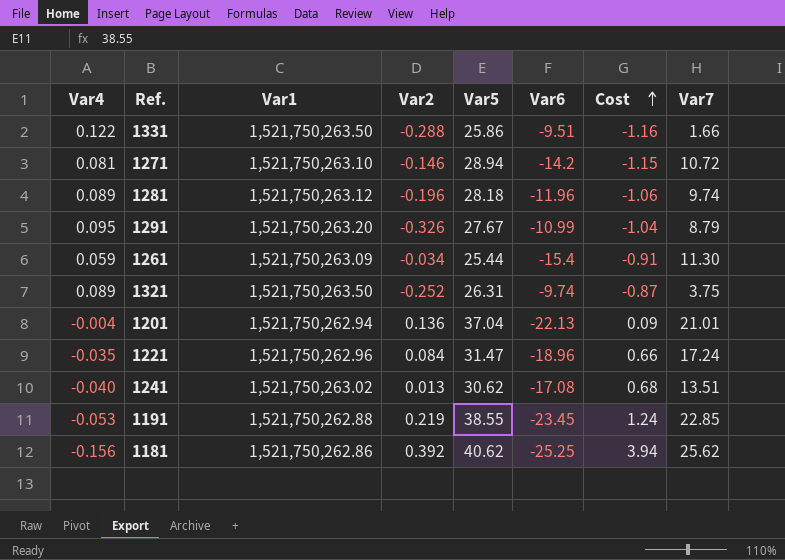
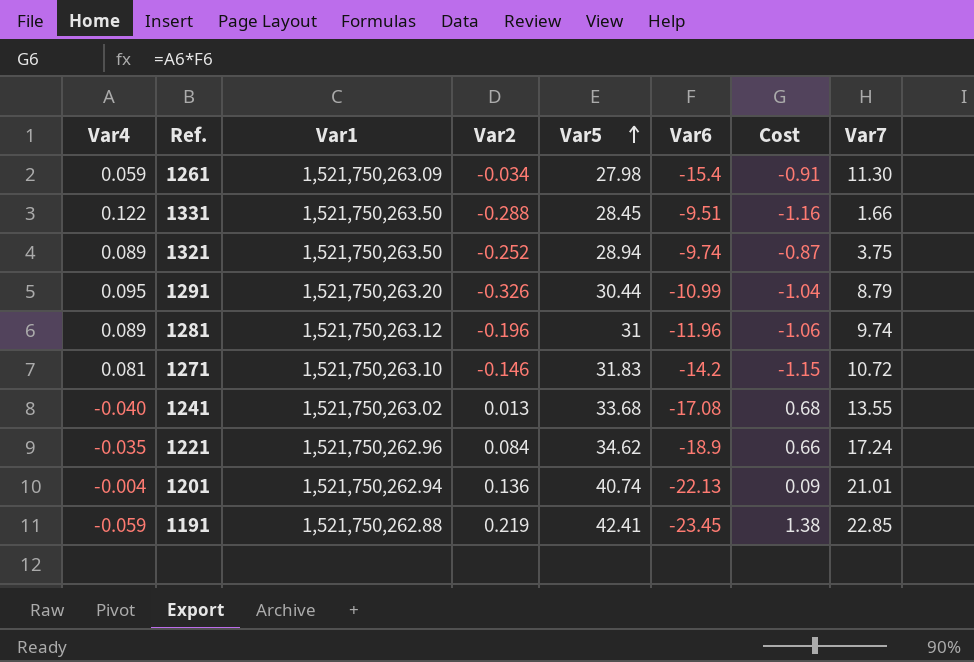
row order: Cost ascending -> Var5 ascending
row 1181: -0.156 | 1,521,750,262.86 | 0.392 | 40.62 | -25.25 | 3.94 | 25.62 -> none
1261 | Var5: 25.44 -> 27.98
1331 | Var5: 25.86 -> 28.45
1321 | Var5: 26.31 -> 28.94
1291 | Var5: 27.67 -> 30.44
1281 | Var5: 28.18 -> 31
1271 | Var5: 28.94 -> 31.83
1241 | Var5: 30.62 -> 33.68
1241 | Var7: 13.51 -> 13.55
1221 | Var5: 31.47 -> 34.62
1221 | Var6: -18.96 -> -18.9
1201 | Var5: 37.04 -> 40.74
1191 | Var4: -0.053 -> -0.059
1191 | Var5: 38.55 -> 42.41
1191 | Cost: 1.24 -> 1.38

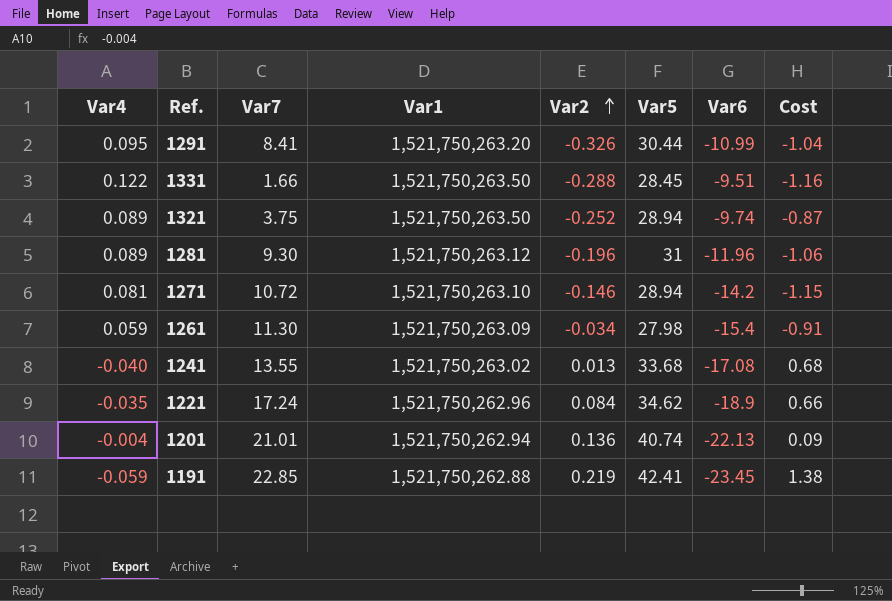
row order: Var5 ascending -> Var2 ascending
column Var7 | position: 8 -> 3
1291 | Var7: 8.79 -> 8.41
1281 | Var7: 9.74 -> 9.30
1271 | Var5: 31.83 -> 28.94

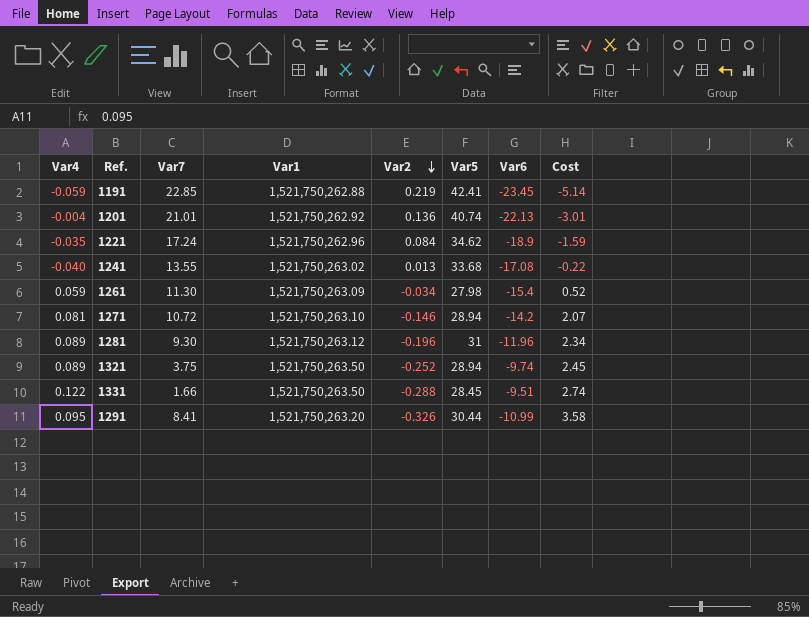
row order: Var2 ascending -> Var2 descending
column Cost | formula: [Var4] * [Var6] -> [Var2] * [Var6]
1201 | Var1: 1,521,750,262.94 -> 1,521,750,262.92

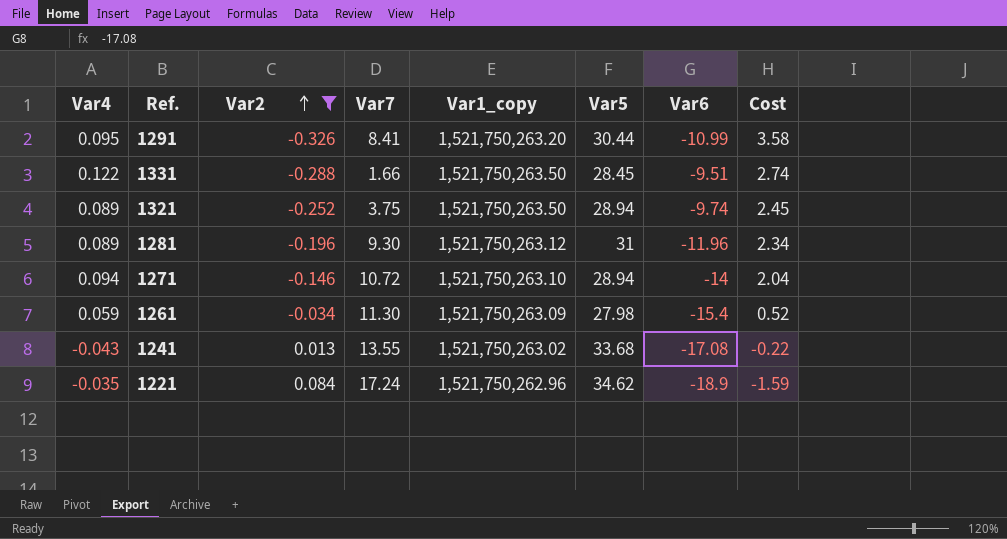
filter: none -> Var2 <= 0.084
row order: Var2 descending -> Var2 ascending
column Var2 | position: 5 -> 3
column name: Var1 -> Var1_copy
1271 | Var4: 0.081 -> 0.094
1271 | Var6: -14.2 -> -14
1271 | Cost: 2.07 -> 2.04
1241 | Var4: -0.040 -> -0.043

